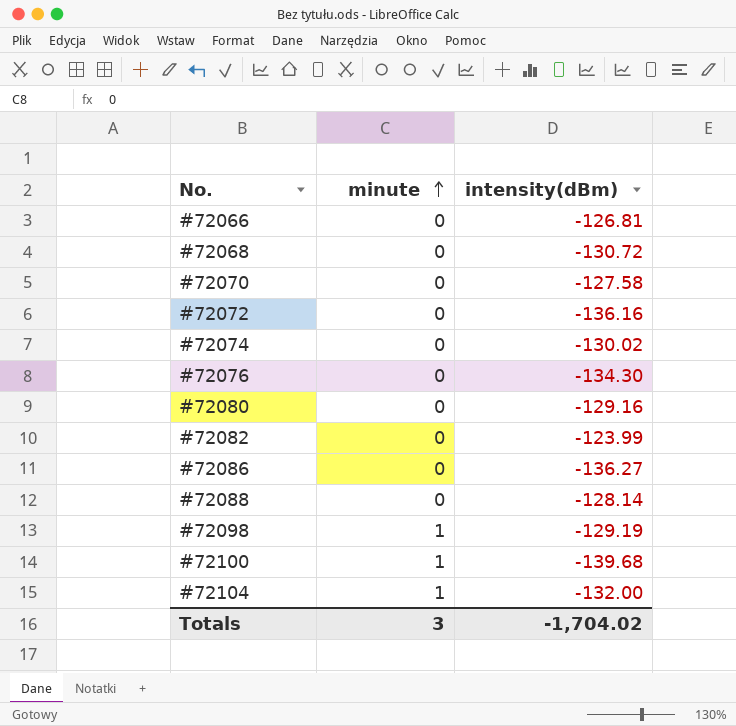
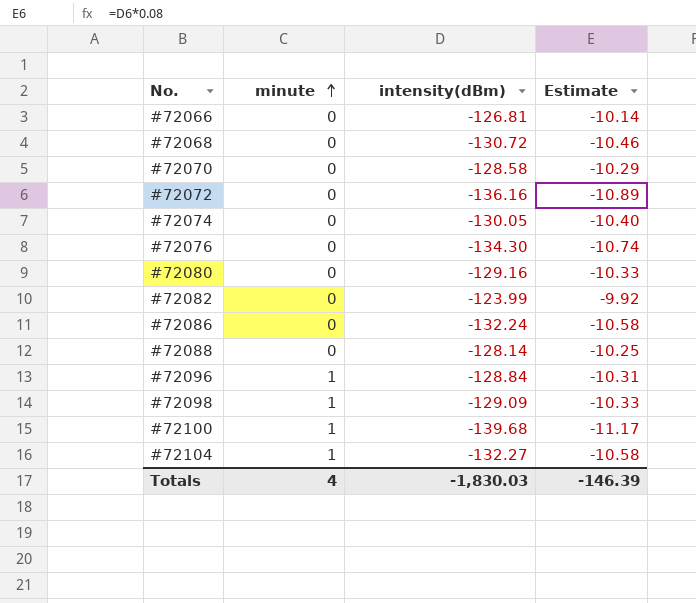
column Estimate | formula: none -> [intensity(dBm)] * 0.08
#72070 | intensity(dBm): -127.58 -> -128.58
#72074 | intensity(dBm): -130.02 -> -130.05
#72086 | intensity(dBm): -136.27 -> -132.24
row #72096: none -> 1 | -128.84 | -10.31
#72098 | intensity(dBm): -129.19 -> -129.09
#72104 | intensity(dBm): -132.00 -> -132.27
Totals | minute: 3 -> 4
Totals | intensity(dBm): -1,704.02 -> -1,830.03

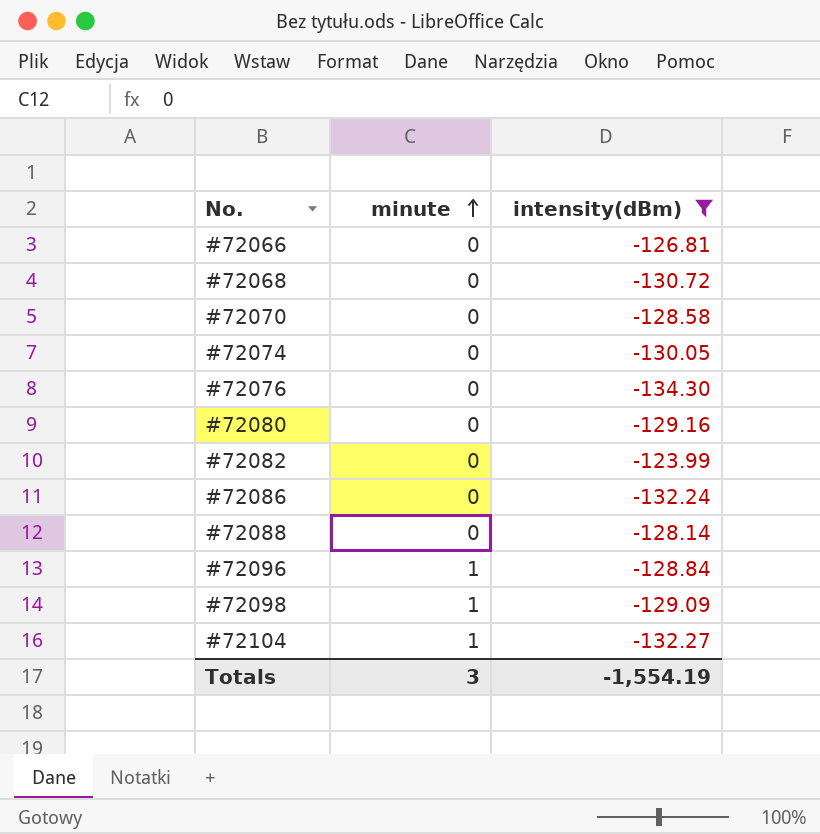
filter: none -> intensity(dBm) >= -134.30
column Estimate | formula: [intensity(dBm)] * 0.08 -> none
Totals | minute: 4 -> 3
Totals | intensity(dBm): -1,830.03 -> -1,554.19

